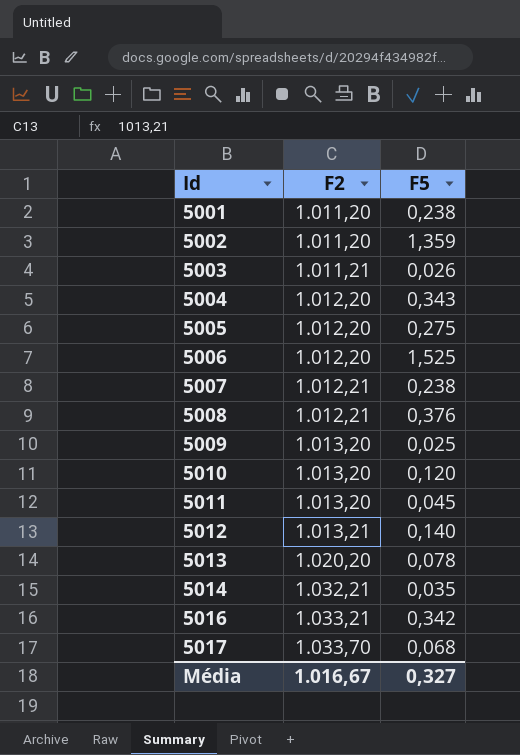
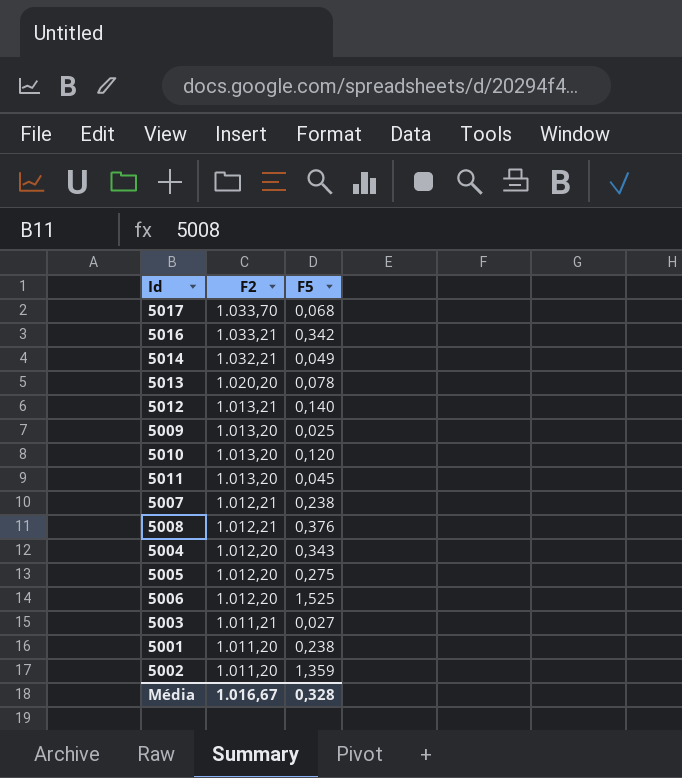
row order: Id ascending -> F2 descending
5014 | F5: 0,035 -> 0,049
5003 | F5: 0,026 -> 0,027
Média | F5: 0,327 -> 0,328

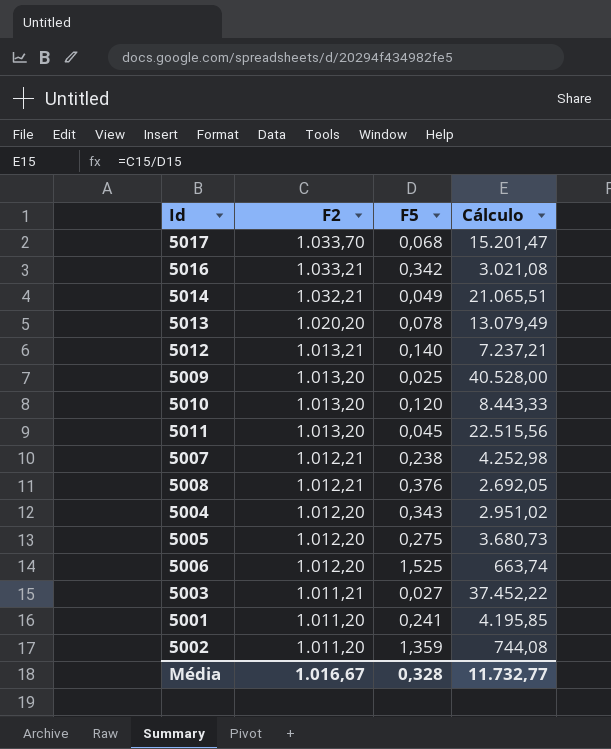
column Cálculo | formula: none -> [F2] / [F5]
5001 | F5: 0,238 -> 0,241

